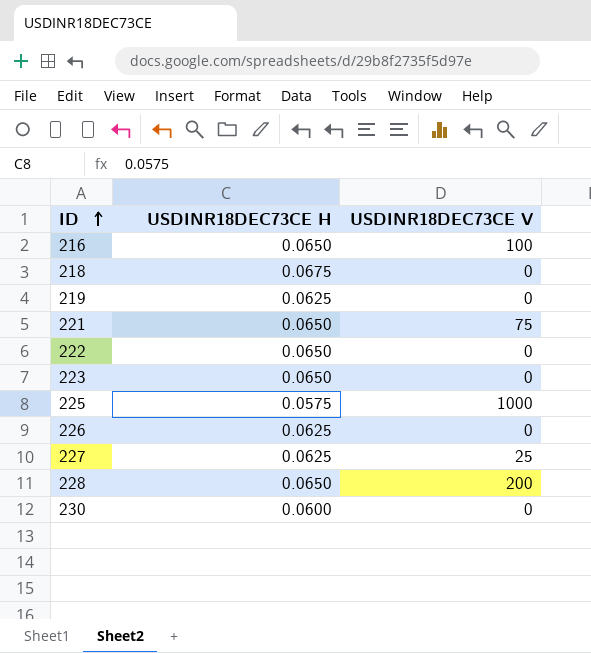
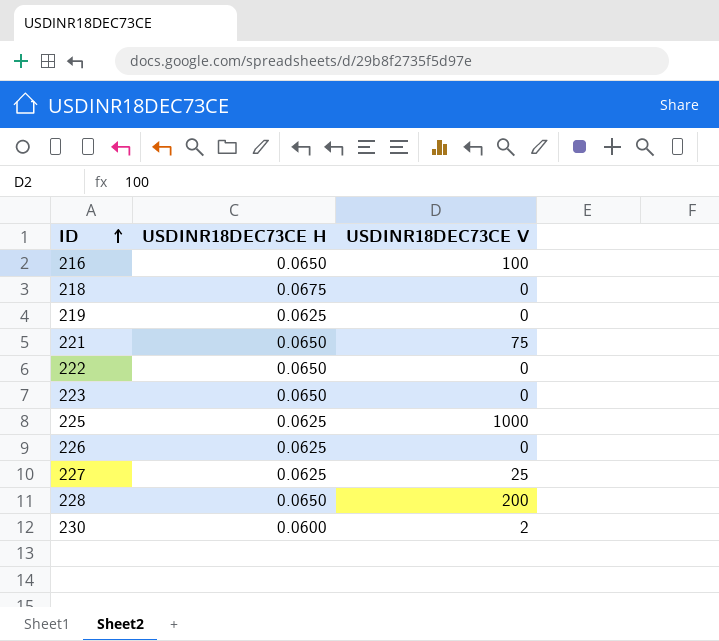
225 | USDINR18DEC73CE H: 0.0575 -> 0.0625
230 | USDINR18DEC73CE V: 0 -> 2

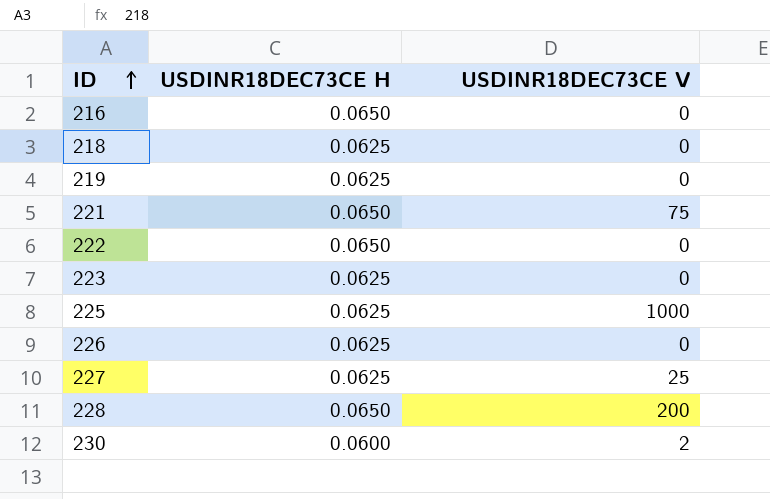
216 | USDINR18DEC73CE V: 100 -> 0
218 | USDINR18DEC73CE H: 0.0675 -> 0.0625
223 | USDINR18DEC73CE H: 0.0650 -> 0.0625

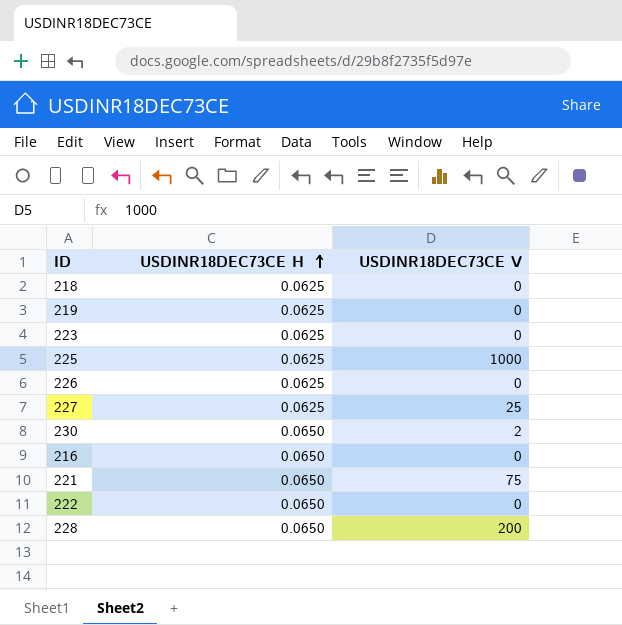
row order: ID ascending -> USDINR18DEC73CE H ascending
230 | USDINR18DEC73CE H: 0.0600 -> 0.0650

